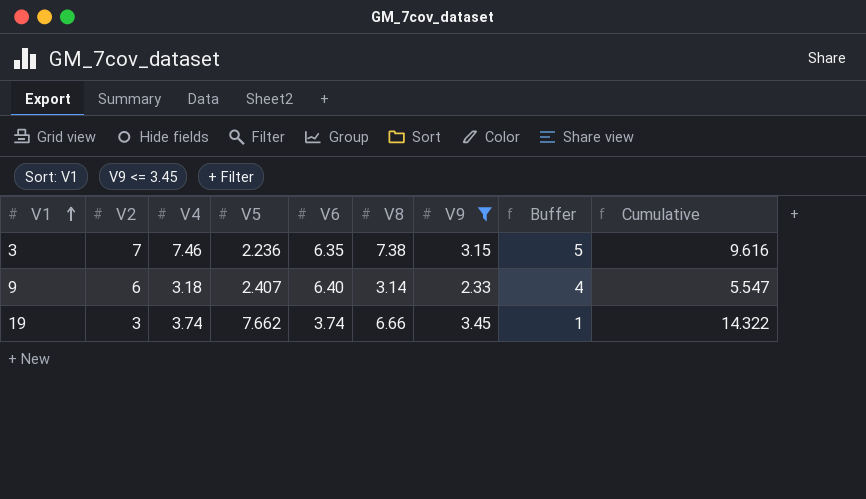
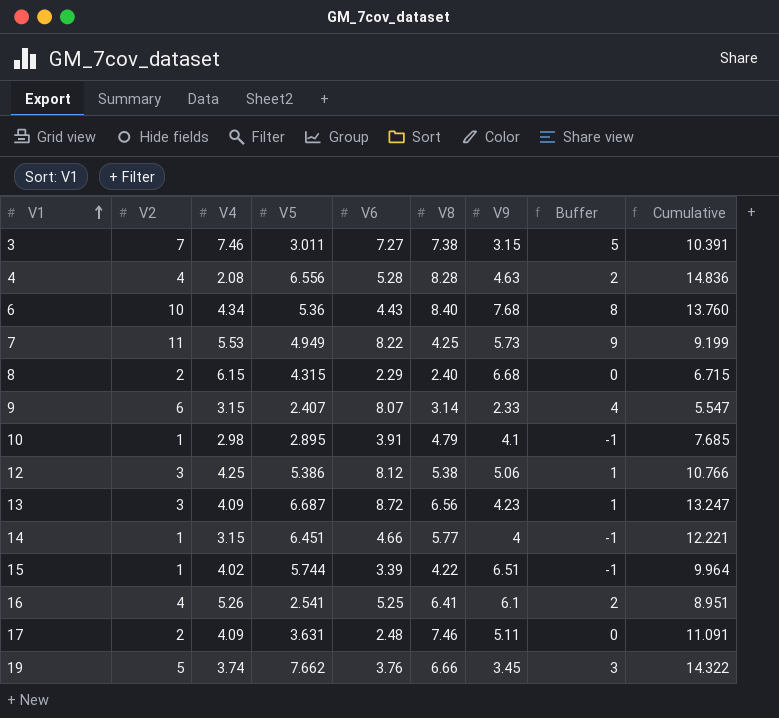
filter: V9 <= 3.45 -> none
3 | V5: 2.236 -> 3.011
3 | V6: 6.35 -> 7.27
3 | Cumulative: 9.616 -> 10.391
9 | V4: 3.18 -> 3.15
9 | V6: 6.40 -> 8.07
19 | V2: 3 -> 5
19 | V6: 3.74 -> 3.76
19 | Buffer: 1 -> 3

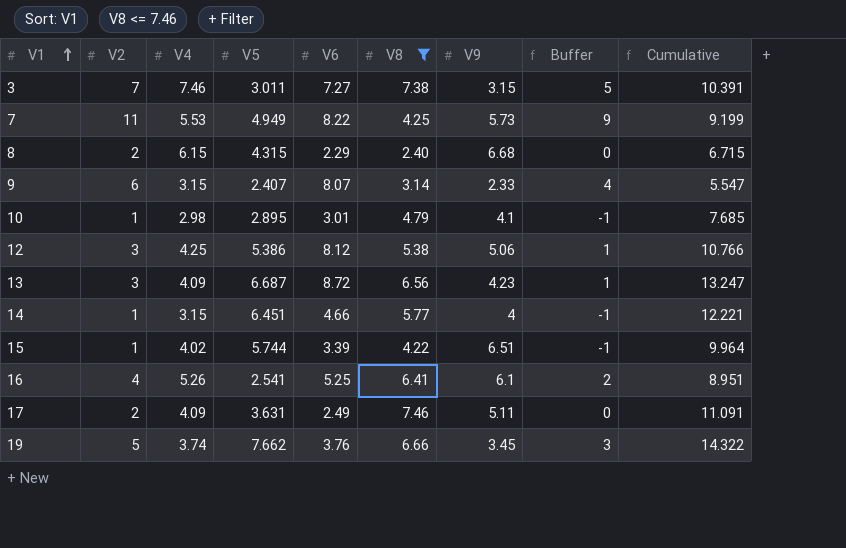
filter: none -> V8 <= 7.46
10 | V6: 3.91 -> 3.01
17 | V6: 2.48 -> 2.49

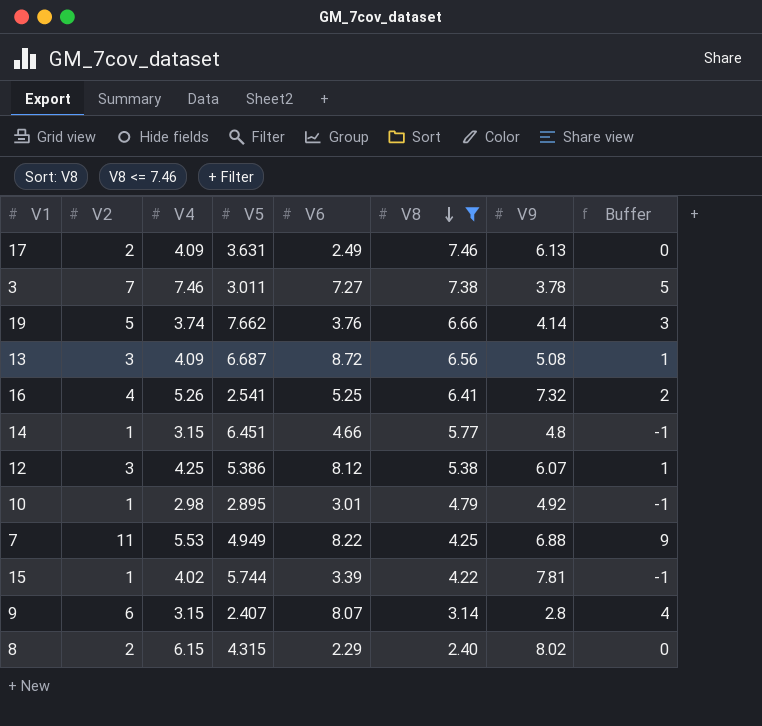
row order: V1 ascending -> V8 descending
column Cumulative | formula: [V5] + [V8] -> none
17 | V9: 5.11 -> 6.13
3 | V9: 3.15 -> 3.78
19 | V9: 3.45 -> 4.14
13 | V9: 4.23 -> 5.08
16 | V9: 6.1 -> 7.32
14 | V9: 4 -> 4.8
12 | V9: 5.06 -> 6.07
10 | V9: 4.1 -> 4.92
7 | V9: 5.73 -> 6.88
15 | V9: 6.51 -> 7.81
9 | V9: 2.33 -> 2.8
8 | V9: 6.68 -> 8.02

